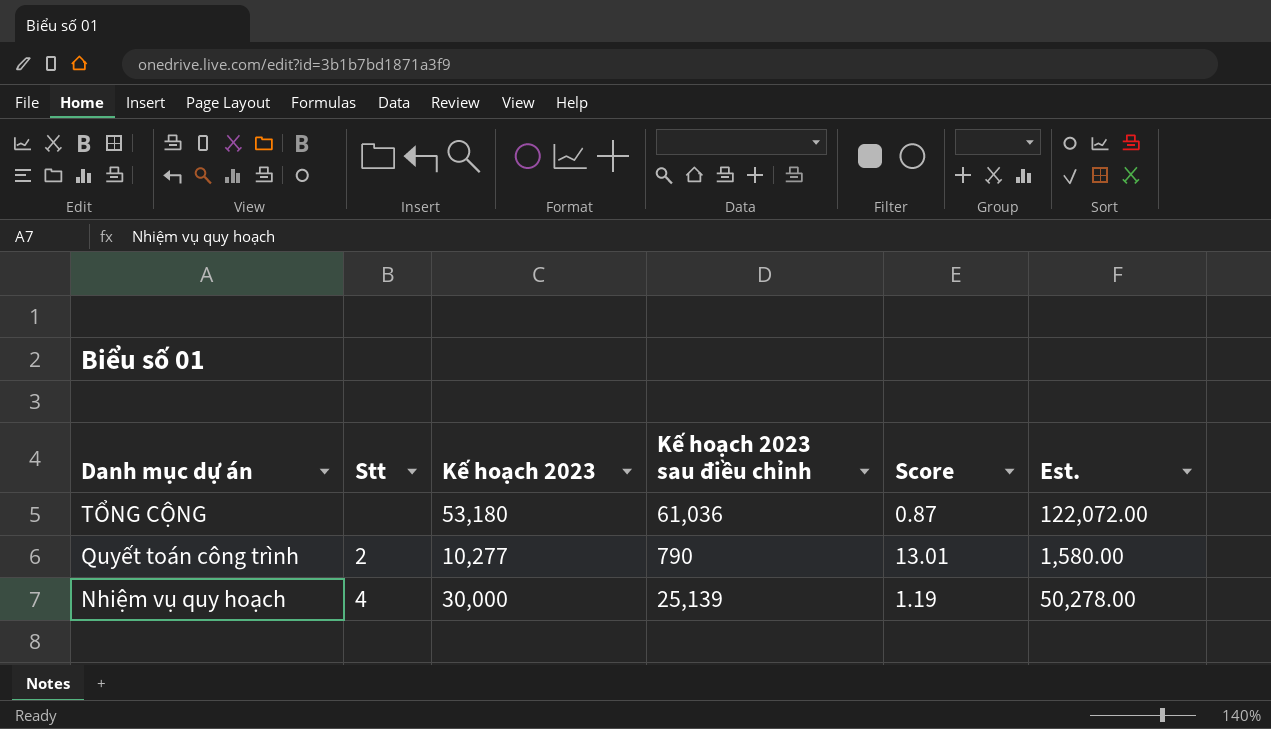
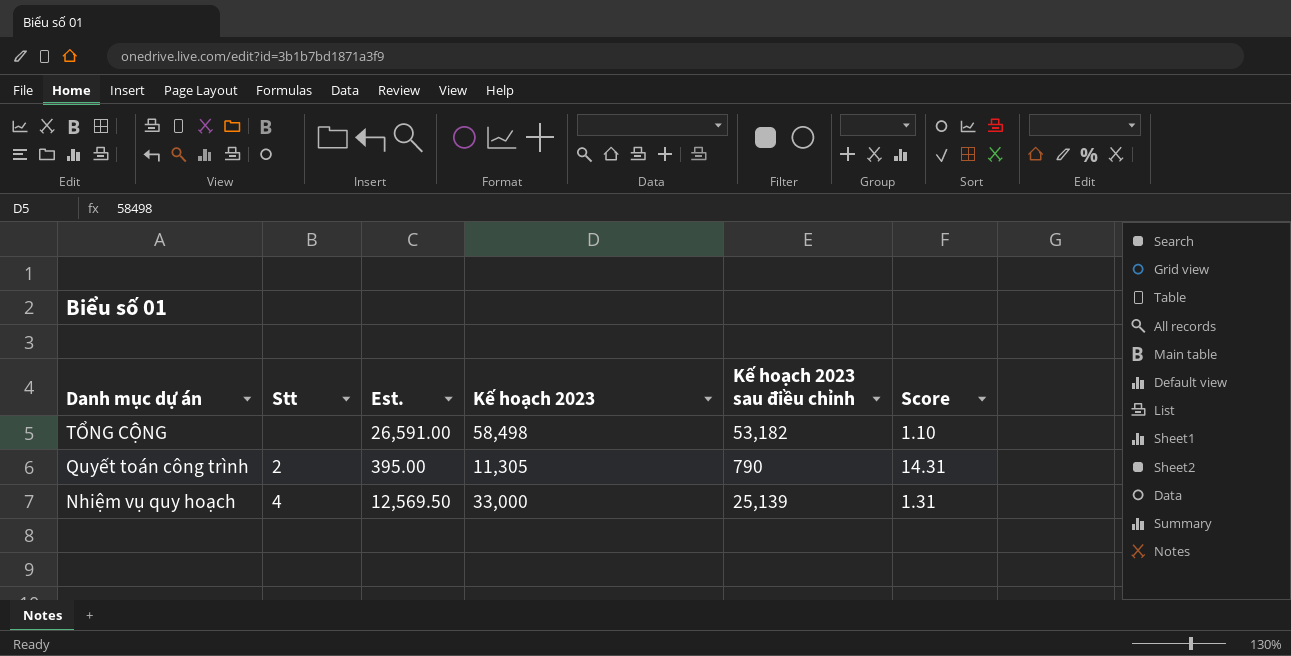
column Est. | formula: [Kế hoạch 2023 sau điều chỉnh] * 2 -> [Kế hoạch 2023 sau điều chỉnh] * 0.5
column Est. | position: 6 -> 3
TỔNG CỘNG | Kế hoạch 2023: 53,180 -> 58,498
TỔNG CỘNG | Kế hoạch 2023 sau điều chỉnh: 61,036 -> 53,182
TỔNG CỘNG | Score: 0.87 -> 1.10
Quyết toán công trình | Kế hoạch 2023: 10,277 -> 11,305
Quyết toán công trình | Score: 13.01 -> 14.31
Nhiệm vụ quy hoạch | Kế hoạch 2023: 30,000 -> 33,000
Nhiệm vụ quy hoạch | Score: 1.19 -> 1.31

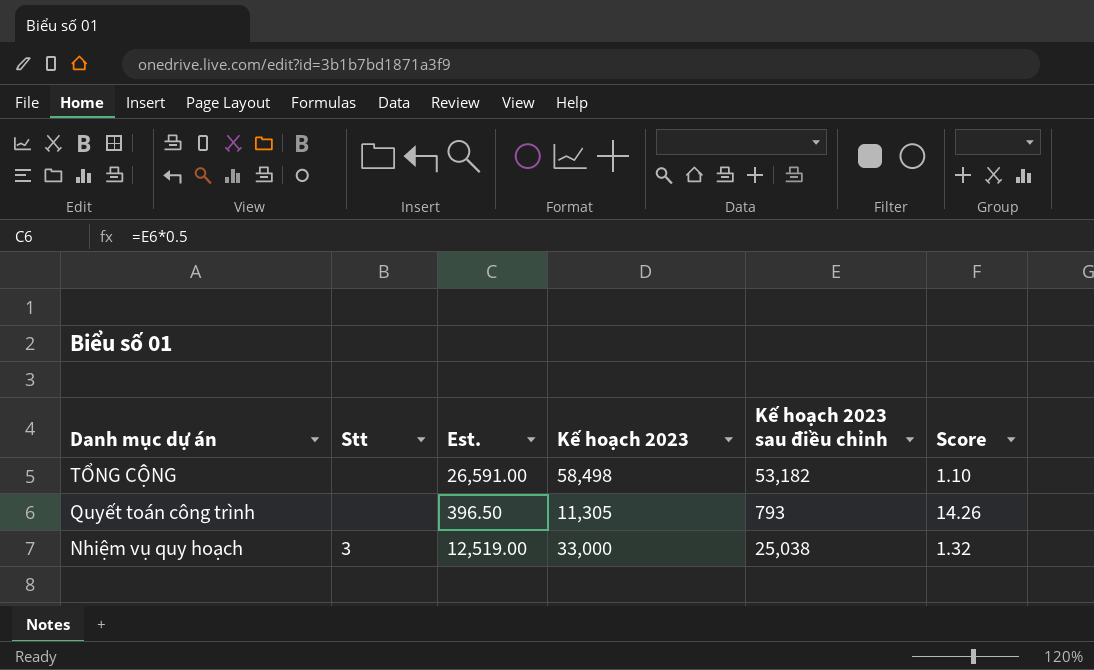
Quyết toán công trình | Stt: 2 -> none
Quyết toán công trình | Est.: 395.00 -> 396.50
Quyết toán công trình | Kế hoạch 2023 sau điều chỉnh: 790 -> 793
Quyết toán công trình | Score: 14.31 -> 14.26
Nhiệm vụ quy hoạch | Stt: 4 -> 3
Nhiệm vụ quy hoạch | Est.: 12,569.50 -> 12,519.00
Nhiệm vụ quy hoạch | Kế hoạch 2023 sau điều chỉnh: 25,139 -> 25,038
Nhiệm vụ quy hoạch | Score: 1.31 -> 1.32

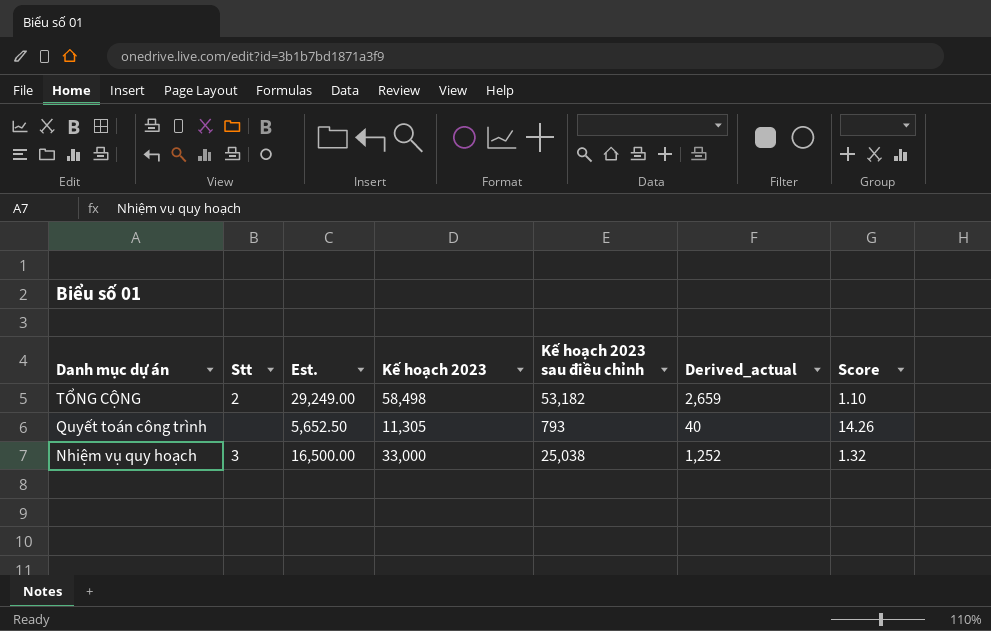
column Est. | formula: [Kế hoạch 2023 sau điều chỉnh] * 0.5 -> [Kế hoạch 2023] * 0.5
column Derived_actual | formula: none -> [Kế hoạch 2023 sau điều chỉnh] * 0.05
TỔNG CỘNG | Stt: none -> 2

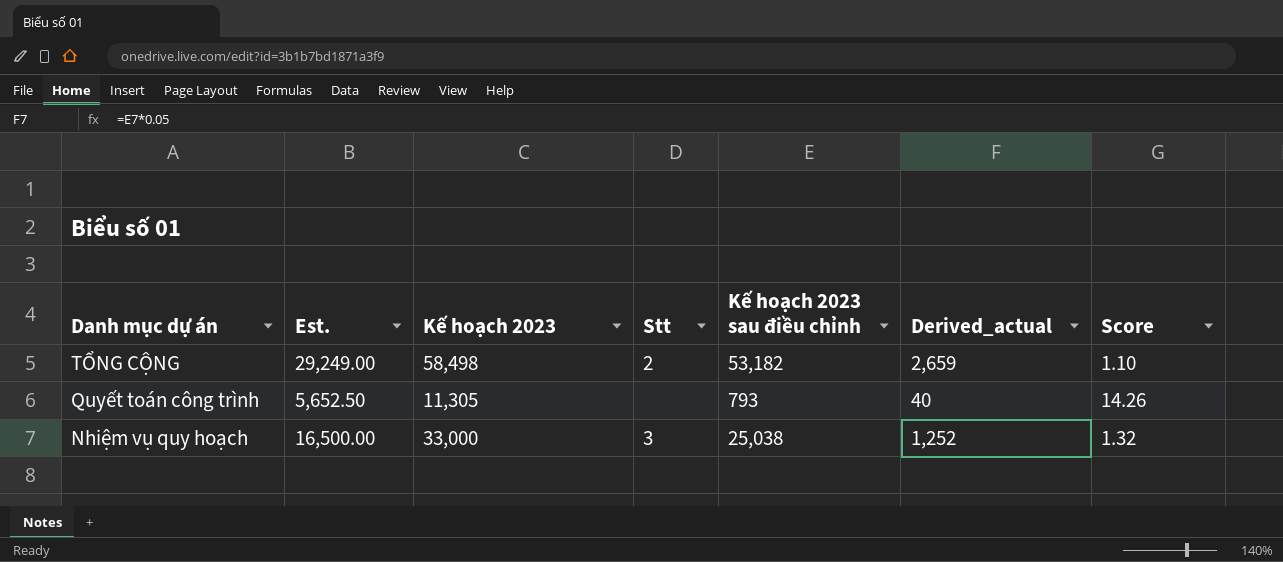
column Stt | position: 2 -> 4

